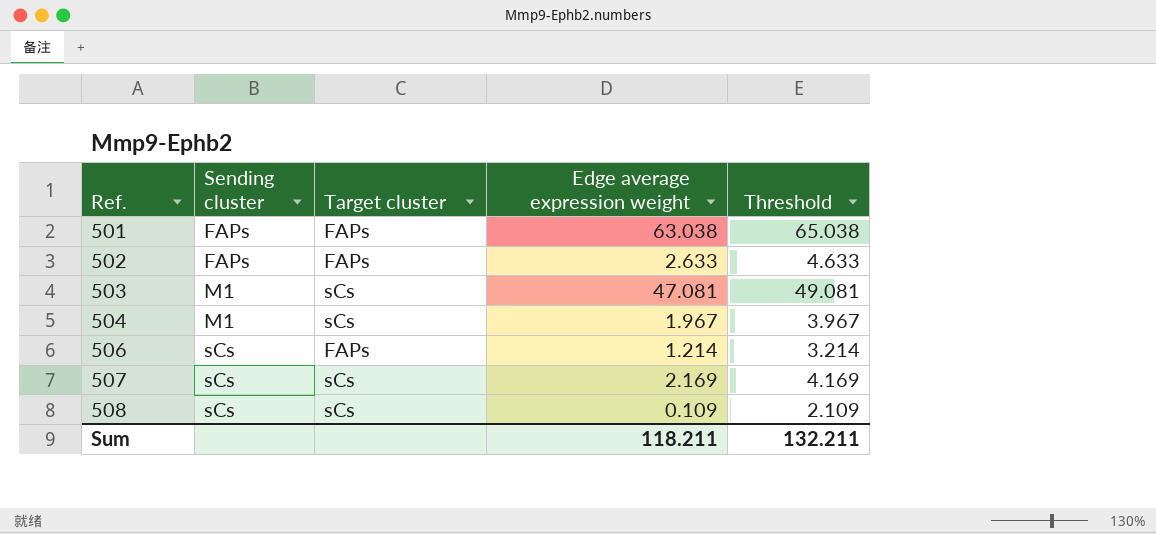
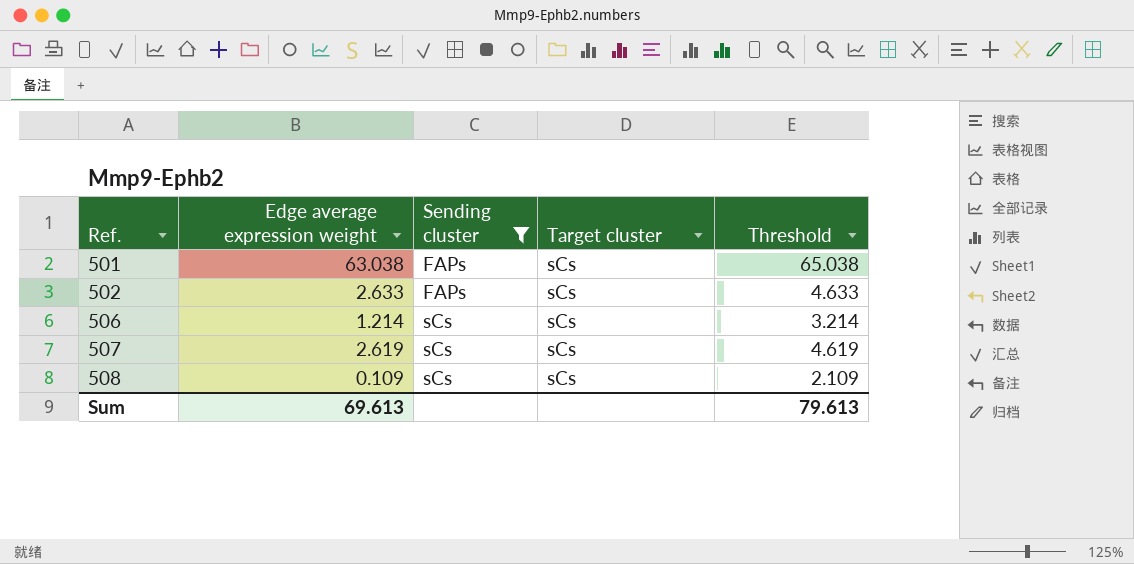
filter: none -> Sending cluster != M1
column Edge average expression weight | position: 4 -> 2
501 | Target cluster: FAPs -> sCs
502 | Target cluster: FAPs -> sCs
506 | Target cluster: FAPs -> sCs
507 | Edge average expression weight: 2.169 -> 2.619
507 | Threshold: 4.169 -> 4.619
Sum | Edge average expression weight: 118.211 -> 69.613
Sum | Threshold: 132.211 -> 79.613

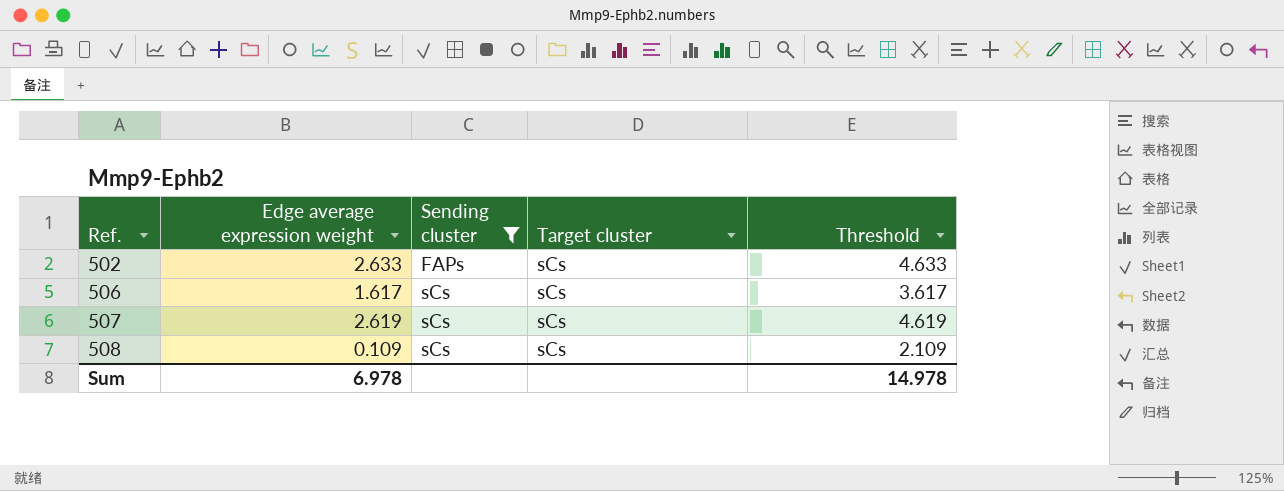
row 501: 63.038 | FAPs | sCs | 65.038 -> none
506 | Edge average expression weight: 1.214 -> 1.617
506 | Threshold: 3.214 -> 3.617
Sum | Edge average expression weight: 69.613 -> 6.978
Sum | Threshold: 79.613 -> 14.978

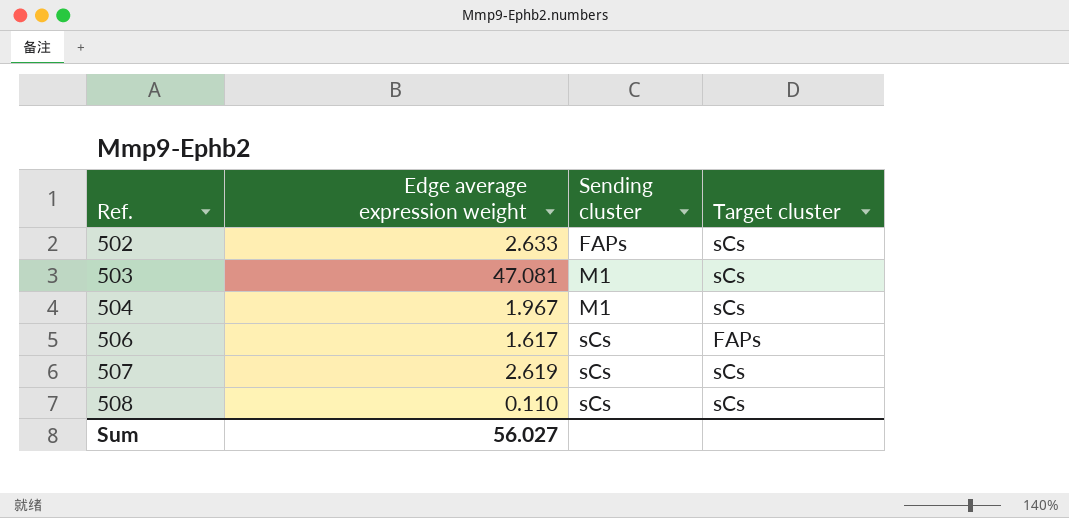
filter: Sending cluster != M1 -> none
column Threshold | formula: [Edge average expression weight] + 2 -> none
506 | Target cluster: sCs -> FAPs
508 | Edge average expression weight: 0.109 -> 0.110
Sum | Edge average expression weight: 6.978 -> 56.027

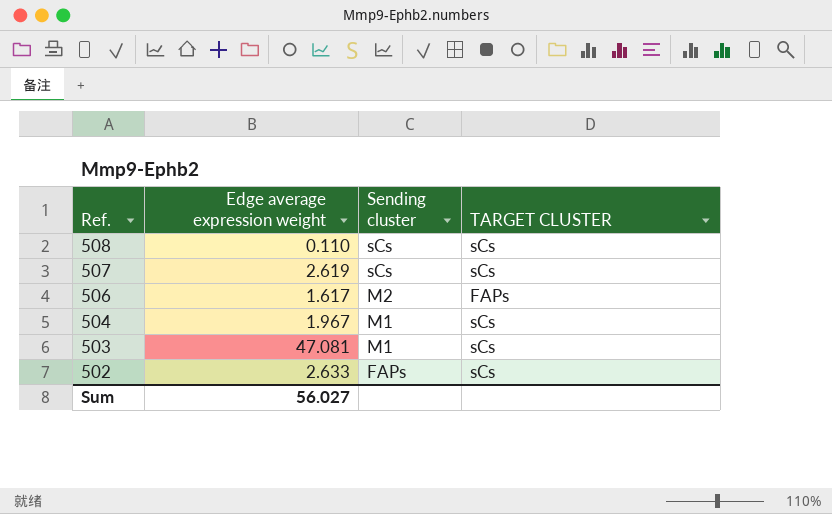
row order: Ref. ascending -> Ref. descending
column name: Target cluster -> TARGET CLUSTER
506 | Sending cluster: sCs -> M2

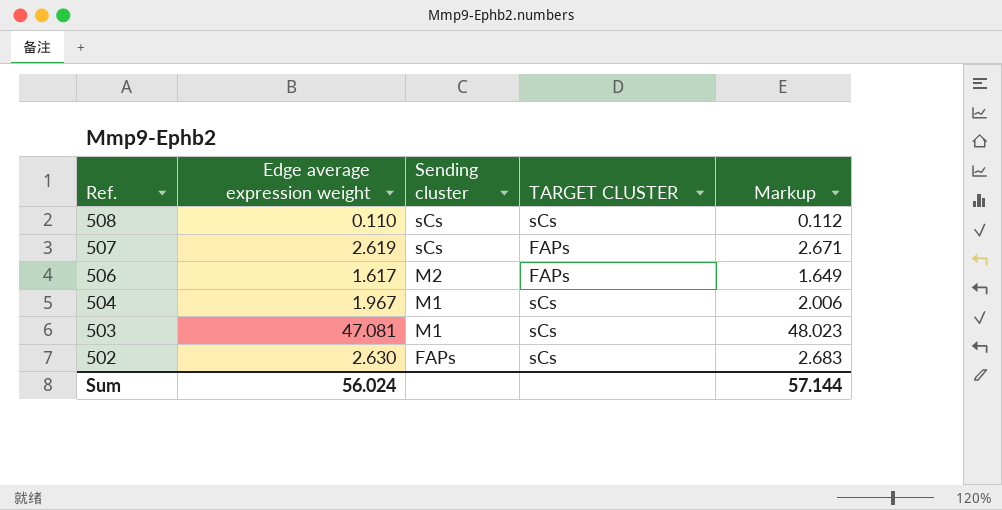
column Markup | formula: none -> [Edge average expression weight] * 1.02
507 | TARGET CLUSTER: sCs -> FAPs
502 | Edge average expression weight: 2.633 -> 2.630
Sum | Edge average expression weight: 56.027 -> 56.024

